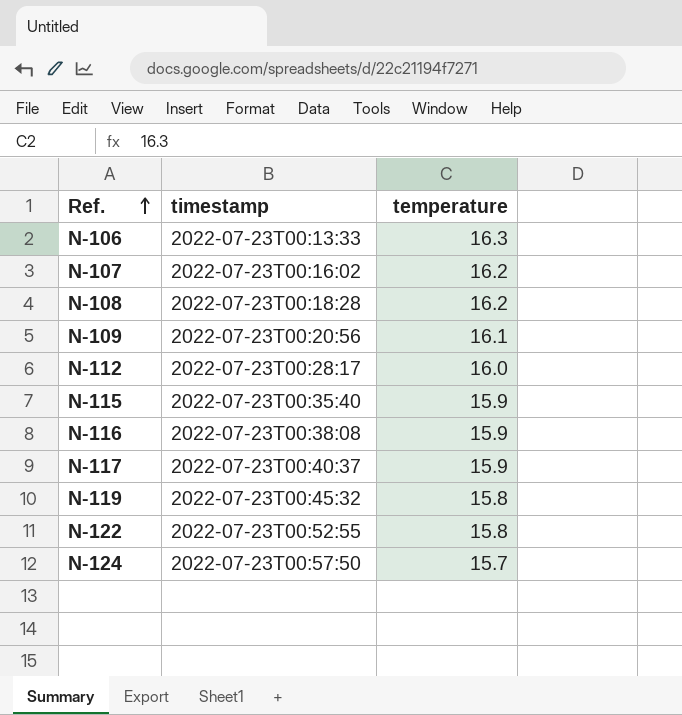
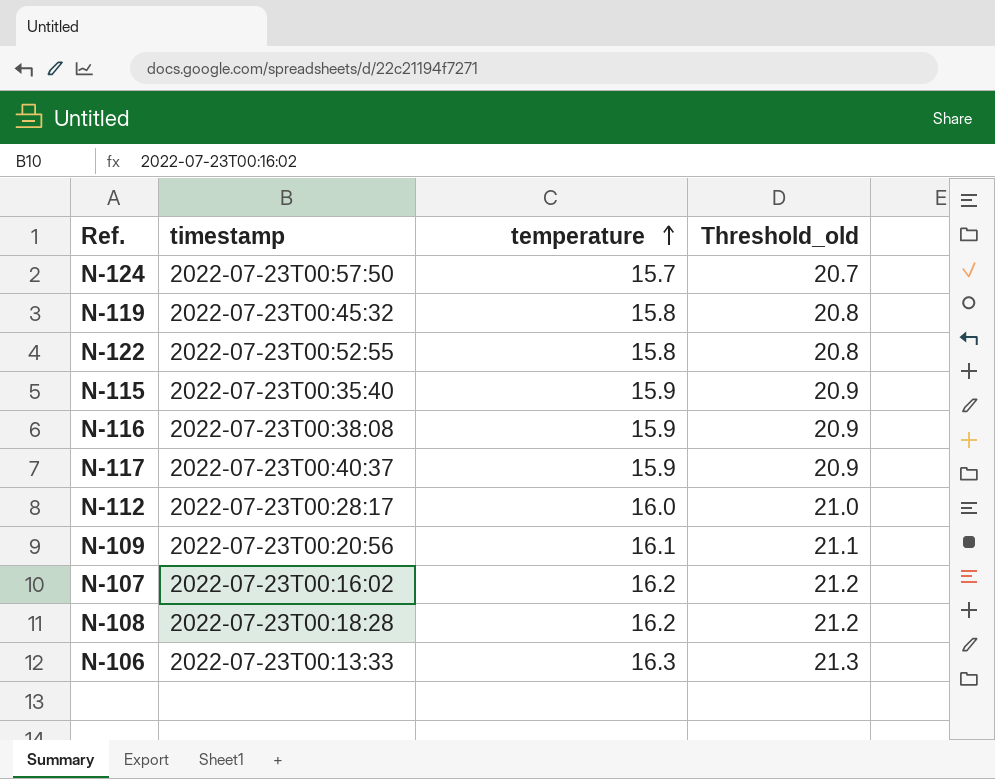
row order: Ref. ascending -> temperature ascending
column Threshold_old | formula: none -> [temperature] + 5

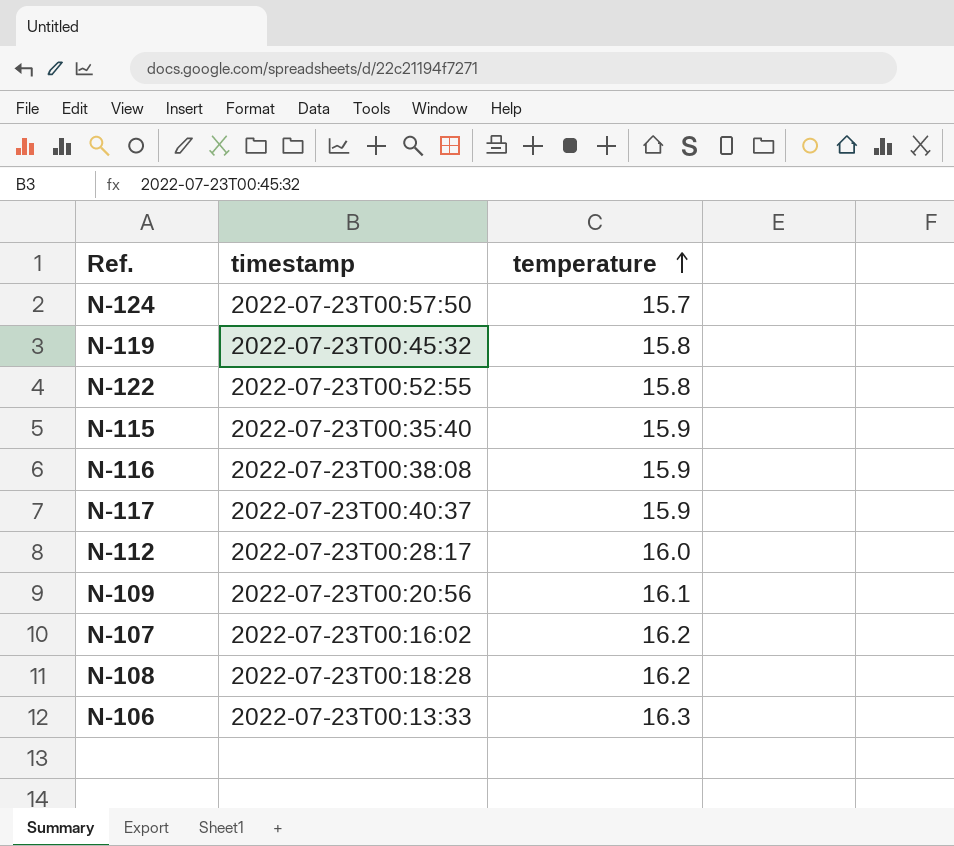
column Threshold_old | formula: [temperature] + 5 -> none

